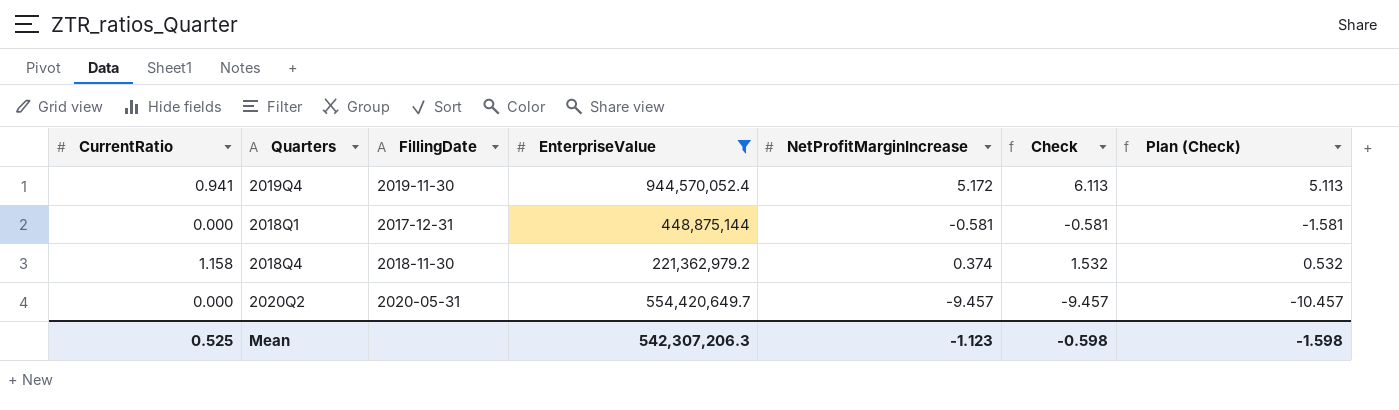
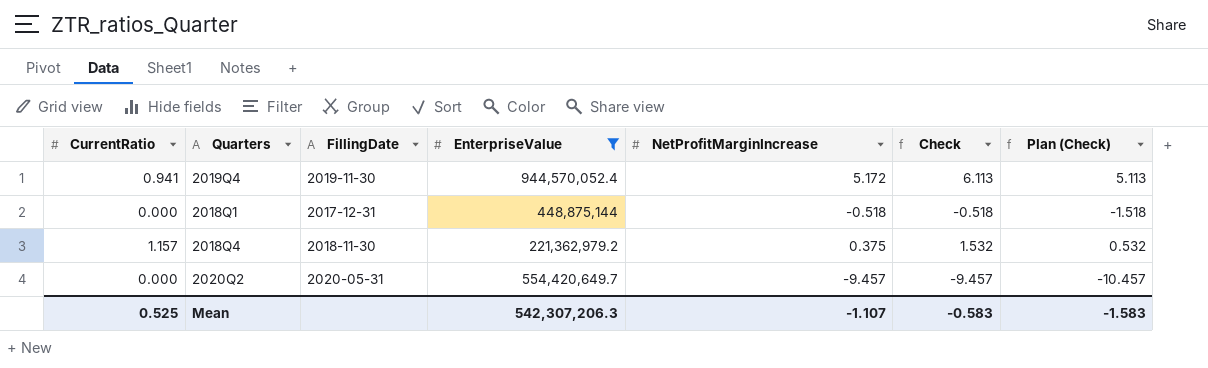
2018Q1 | NetProfitMarginIncrease: -0.581 -> -0.518
2018Q1 | Check: -0.581 -> -0.518
2018Q1 | Plan (Check): -1.581 -> -1.518
2018Q4 | CurrentRatio: 1.158 -> 1.157
2018Q4 | NetProfitMarginIncrease: 0.374 -> 0.375
Mean | NetProfitMarginIncrease: -1.123 -> -1.107
Mean | Check: -0.598 -> -0.583
Mean | Plan (Check): -1.598 -> -1.583

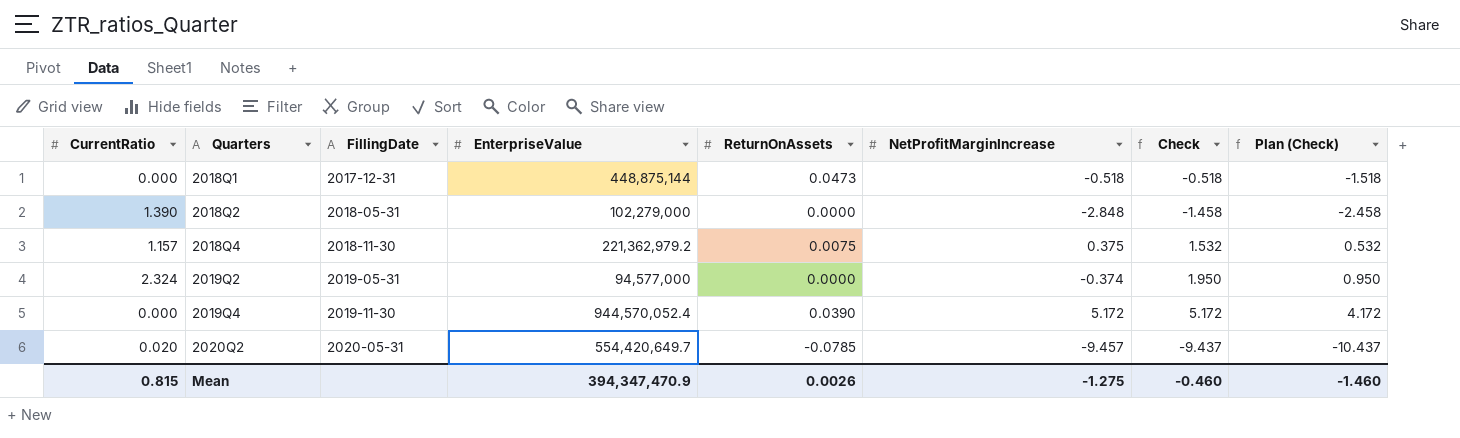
filter: EnterpriseValue >= 221,362,979.2 -> none
row order: none -> Quarters ascending
column ReturnOnAssets | position: none -> 5
2019Q4 | CurrentRatio: 0.941 -> 0.000
2019Q4 | Check: 6.113 -> 5.172
2019Q4 | Plan (Check): 5.113 -> 4.172
2020Q2 | CurrentRatio: 0.000 -> 0.020
2020Q2 | Check: -9.457 -> -9.437
2020Q2 | Plan (Check): -10.457 -> -10.437
Mean | CurrentRatio: 0.525 -> 0.815
Mean | EnterpriseValue: 542,307,206.3 -> 394,347,470.9
Mean | NetProfitMarginIncrease: -1.107 -> -1.275
Mean | Check: -0.583 -> -0.460
Mean | Plan (Check): -1.583 -> -1.460

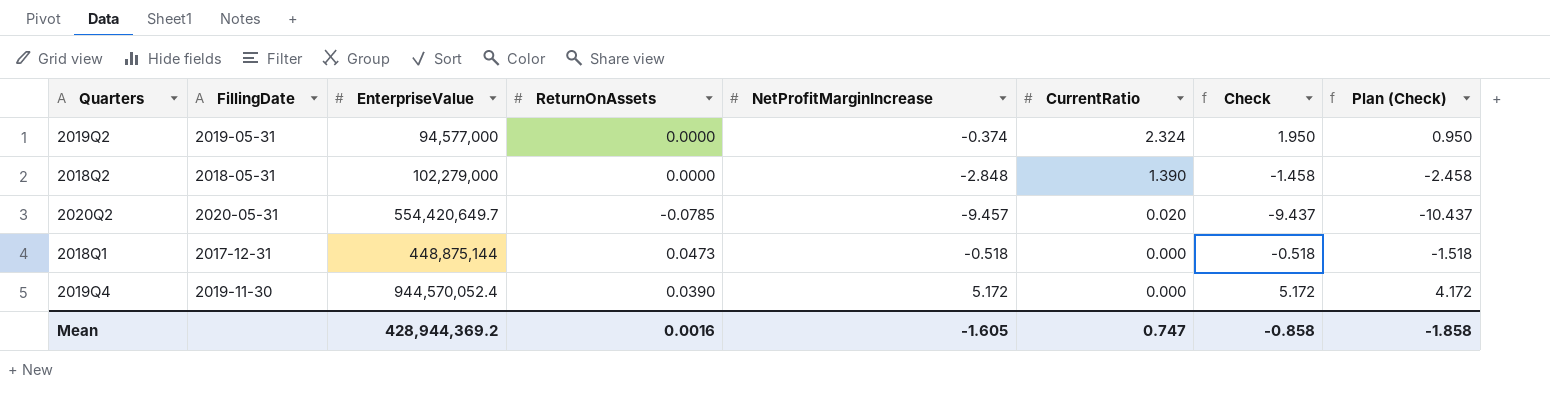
row order: Quarters ascending -> CurrentRatio descending
column CurrentRatio | position: 1 -> 6
row 2018Q4: 1.157 | 2018-11-30 | 221,362,979.2 | 0.0075 | 0.375 | 1.532 | 0.532 -> none
Mean | EnterpriseValue: 394,347,470.9 -> 428,944,369.2
Mean | ReturnOnAssets: 0.0026 -> 0.0016
Mean | NetProfitMarginIncrease: -1.275 -> -1.605
Mean | CurrentRatio: 0.815 -> 0.747
Mean | Check: -0.460 -> -0.858
Mean | Plan (Check): -1.460 -> -1.858

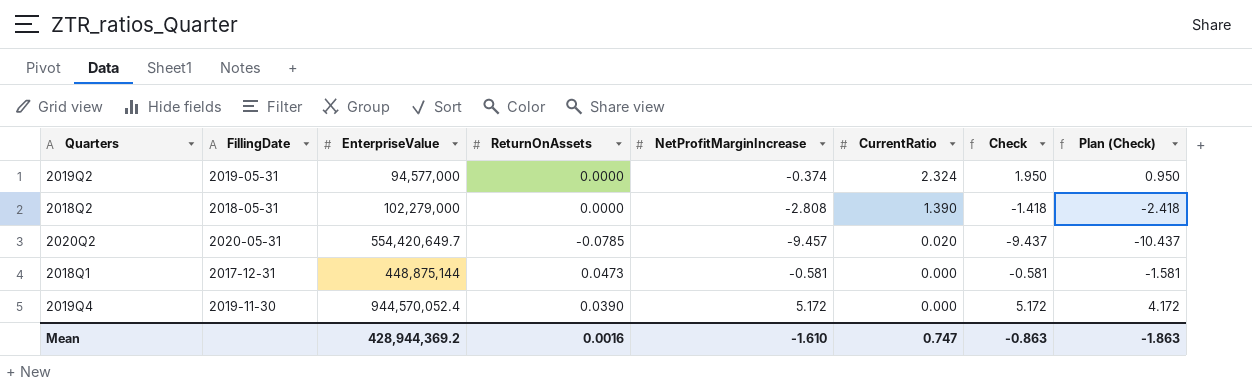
2018Q2 | NetProfitMarginIncrease: -2.848 -> -2.808
2018Q2 | Check: -1.458 -> -1.418
2018Q2 | Plan (Check): -2.458 -> -2.418
2018Q1 | NetProfitMarginIncrease: -0.518 -> -0.581
2018Q1 | Check: -0.518 -> -0.581
2018Q1 | Plan (Check): -1.518 -> -1.581
Mean | NetProfitMarginIncrease: -1.605 -> -1.610
Mean | Check: -0.858 -> -0.863
Mean | Plan (Check): -1.858 -> -1.863

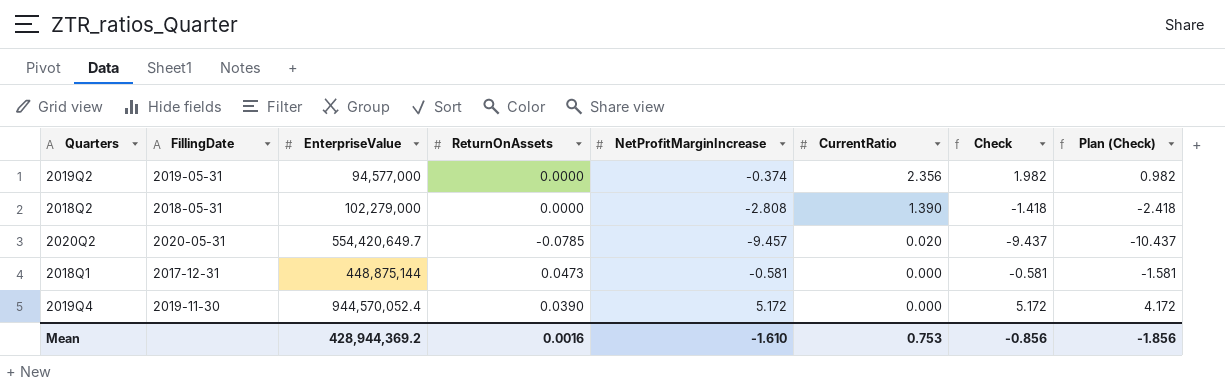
2019Q2 | CurrentRatio: 2.324 -> 2.356
2019Q2 | Check: 1.950 -> 1.982
2019Q2 | Plan (Check): 0.950 -> 0.982
Mean | CurrentRatio: 0.747 -> 0.753
Mean | Check: -0.863 -> -0.856
Mean | Plan (Check): -1.863 -> -1.856

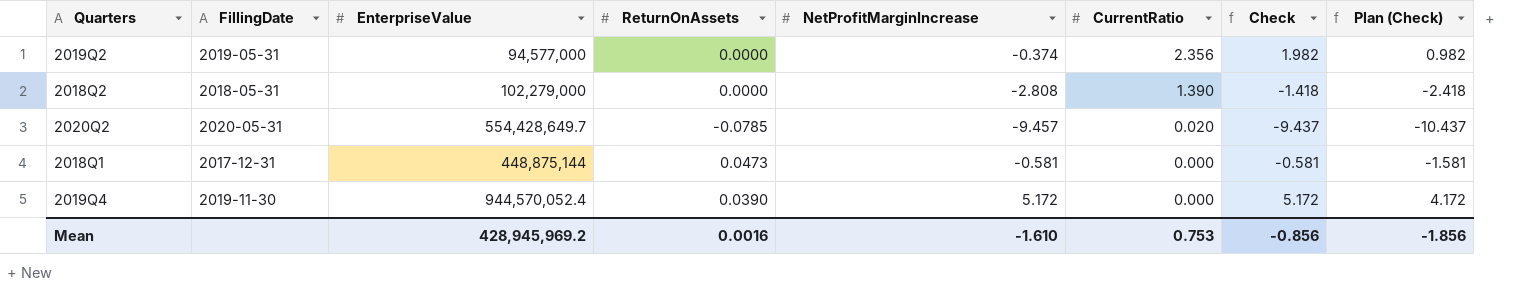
2020Q2 | EnterpriseValue: 554,420,649.7 -> 554,428,649.7
Mean | EnterpriseValue: 428,944,369.2 -> 428,945,969.2

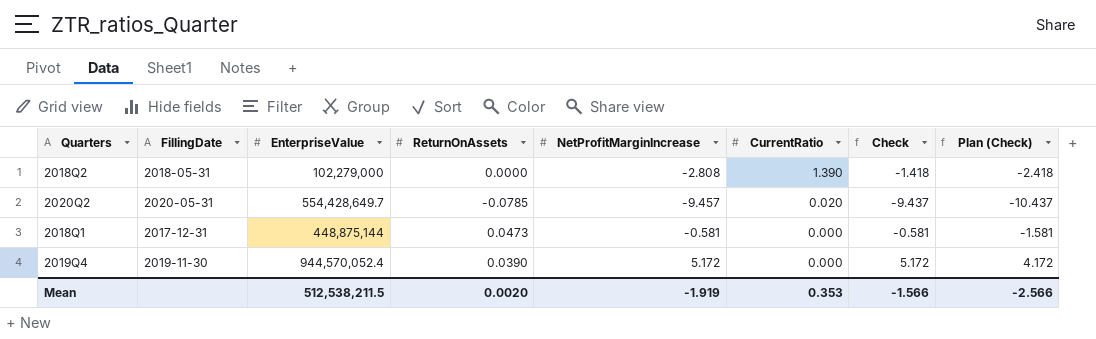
row 2019Q2: 2019-05-31 | 94,577,000 | 0.0000 | -0.374 | 2.356 | 1.982 | 0.982 -> none
Mean | EnterpriseValue: 428,945,969.2 -> 512,538,211.5
Mean | ReturnOnAssets: 0.0016 -> 0.0020
Mean | NetProfitMarginIncrease: -1.610 -> -1.919
Mean | CurrentRatio: 0.753 -> 0.353
Mean | Check: -0.856 -> -1.566
Mean | Plan (Check): -1.856 -> -2.566

